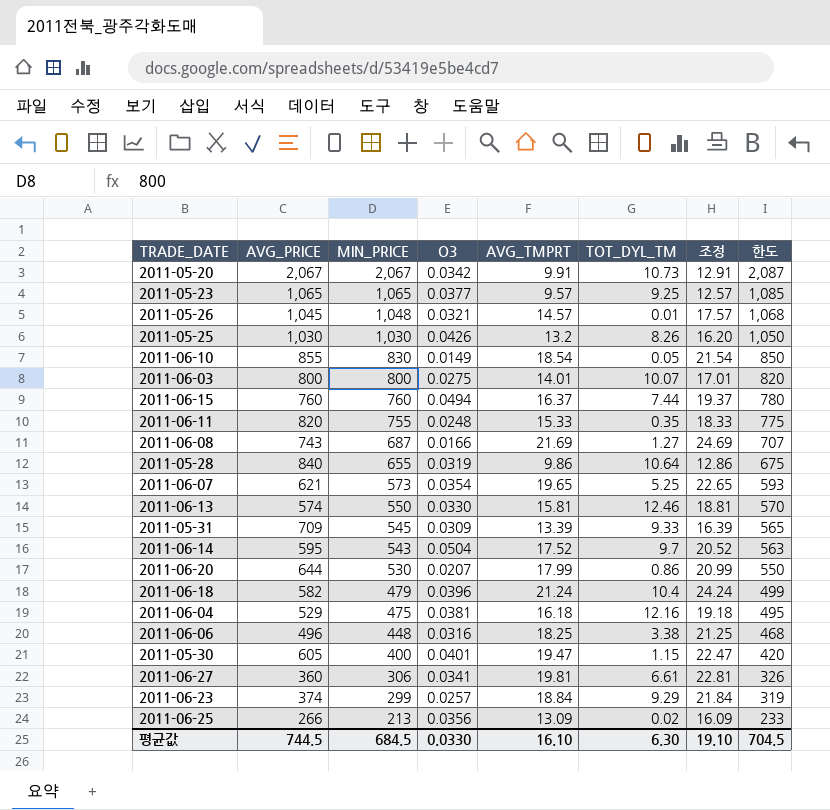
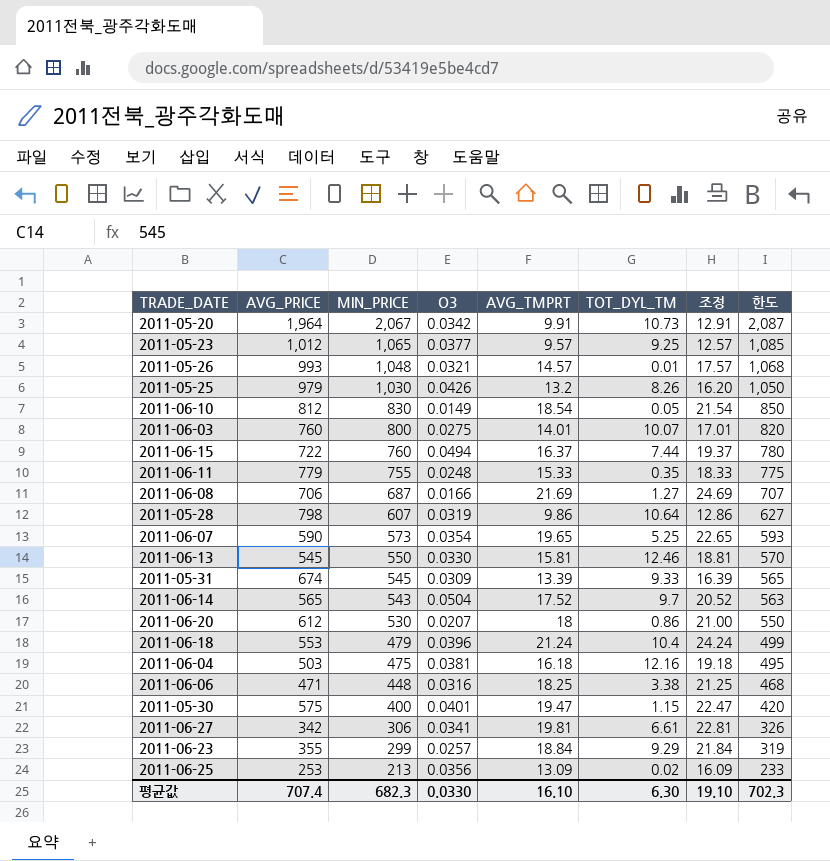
2011-05-20 | AVG_PRICE: 2,067 -> 1,964
2011-05-23 | AVG_PRICE: 1,065 -> 1,012
2011-05-26 | AVG_PRICE: 1,045 -> 993
2011-05-25 | AVG_PRICE: 1,030 -> 979
2011-06-10 | AVG_PRICE: 855 -> 812
2011-06-03 | AVG_PRICE: 800 -> 760
2011-06-15 | AVG_PRICE: 760 -> 722
2011-06-11 | AVG_PRICE: 820 -> 779
2011-06-08 | AVG_PRICE: 743 -> 706
2011-05-28 | AVG_PRICE: 840 -> 798
2011-05-28 | MIN_PRICE: 655 -> 607
2011-05-28 | 한도: 675 -> 627
2011-06-07 | AVG_PRICE: 621 -> 590
2011-06-13 | AVG_PRICE: 574 -> 545
2011-05-31 | AVG_PRICE: 709 -> 674
2011-06-14 | AVG_PRICE: 595 -> 565
2011-06-20 | AVG_PRICE: 644 -> 612
2011-06-20 | AVG_TMPRT: 17.99 -> 18
2011-06-20 | 조정: 20.99 -> 21.00
2011-06-18 | AVG_PRICE: 582 -> 553
2011-06-04 | AVG_PRICE: 529 -> 503
2011-06-06 | AVG_PRICE: 496 -> 471
2011-05-30 | AVG_PRICE: 605 -> 575
2011-06-27 | AVG_PRICE: 360 -> 342
2011-06-23 | AVG_PRICE: 374 -> 355
2011-06-25 | AVG_PRICE: 266 -> 253
평균값 | AVG_PRICE: 744.5 -> 707.4
평균값 | MIN_PRICE: 684.5 -> 682.3
평균값 | 한도: 704.5 -> 702.3

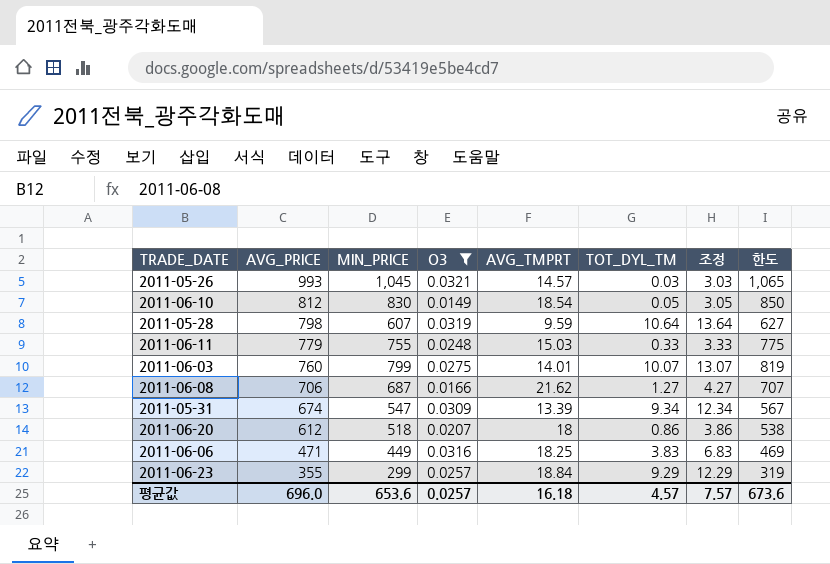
filter: none -> O3 <= 0.0321
row order: MIN_PRICE descending -> AVG_PRICE descending
column 조정 | formula: [AVG_TMPRT] + 3 -> [TOT_DYL_TM] + 3
2011-05-26 | MIN_PRICE: 1,048 -> 1,045
2011-05-26 | TOT_DYL_TM: 0.01 -> 0.03
2011-05-26 | 한도: 1,068 -> 1,065
2011-05-28 | AVG_TMPRT: 9.86 -> 9.59
2011-06-11 | AVG_TMPRT: 15.33 -> 15.03
2011-06-11 | TOT_DYL_TM: 0.35 -> 0.33
2011-06-03 | MIN_PRICE: 800 -> 799
2011-06-03 | 한도: 820 -> 819
2011-06-08 | AVG_TMPRT: 21.69 -> 21.62
2011-05-31 | MIN_PRICE: 545 -> 547
2011-05-31 | TOT_DYL_TM: 9.33 -> 9.34
2011-05-31 | 한도: 565 -> 567
2011-06-20 | MIN_PRICE: 530 -> 518
2011-06-20 | 한도: 550 -> 538
2011-06-06 | MIN_PRICE: 448 -> 449
2011-06-06 | TOT_DYL_TM: 3.38 -> 3.83
2011-06-06 | 한도: 468 -> 469
평균값 | AVG_PRICE: 707.4 -> 696.0
평균값 | MIN_PRICE: 682.3 -> 653.6
평균값 | O3: 0.0330 -> 0.0257
평균값 | AVG_TMPRT: 16.10 -> 16.18
평균값 | TOT_DYL_TM: 6.30 -> 4.57
평균값 | 조정: 19.10 -> 7.57
평균값 | 한도: 702.3 -> 673.6

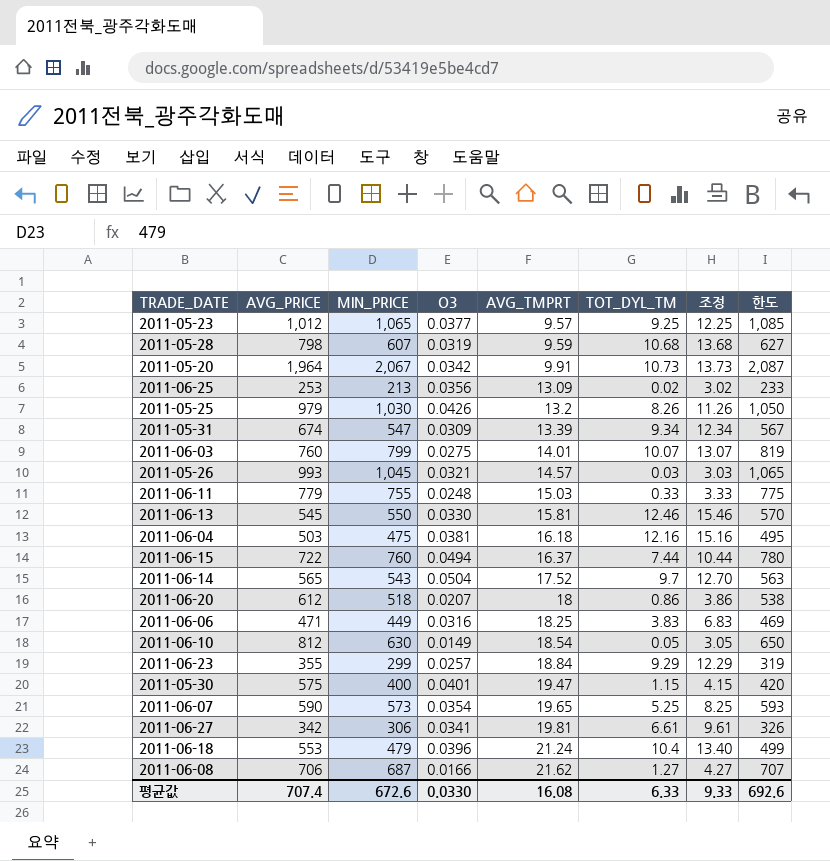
filter: O3 <= 0.0321 -> none
row order: AVG_PRICE descending -> AVG_TMPRT ascending
2011-05-28 | TOT_DYL_TM: 10.64 -> 10.68
2011-05-28 | 조정: 13.64 -> 13.68
2011-06-10 | MIN_PRICE: 830 -> 630
2011-06-10 | 한도: 850 -> 650
평균값 | AVG_PRICE: 696.0 -> 707.4
평균값 | MIN_PRICE: 653.6 -> 672.6
평균값 | O3: 0.0257 -> 0.0330
평균값 | AVG_TMPRT: 16.18 -> 16.08
평균값 | TOT_DYL_TM: 4.57 -> 6.33
평균값 | 조정: 7.57 -> 9.33
평균값 | 한도: 673.6 -> 692.6

